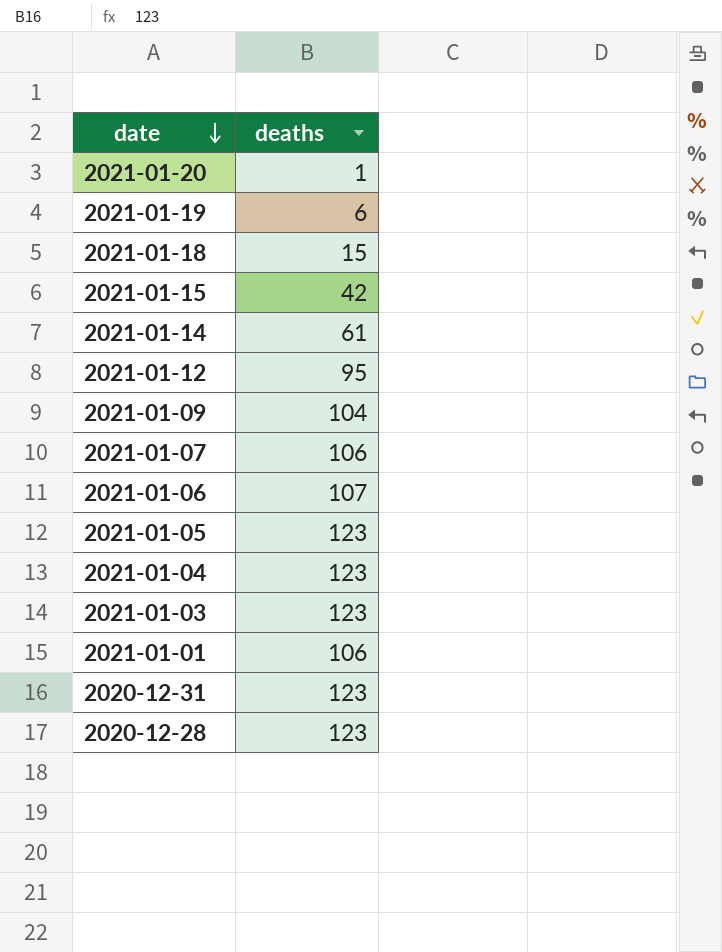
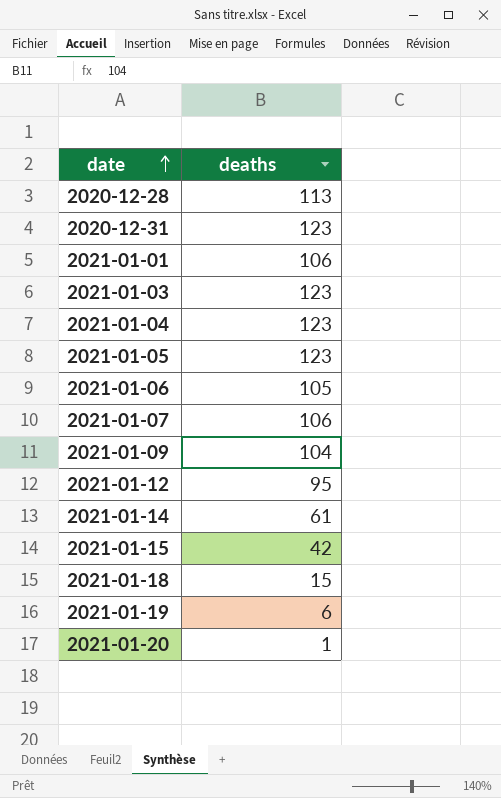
row order: date descending -> date ascending
2020-12-28 | deaths: 123 -> 113
2021-01-06 | deaths: 107 -> 105

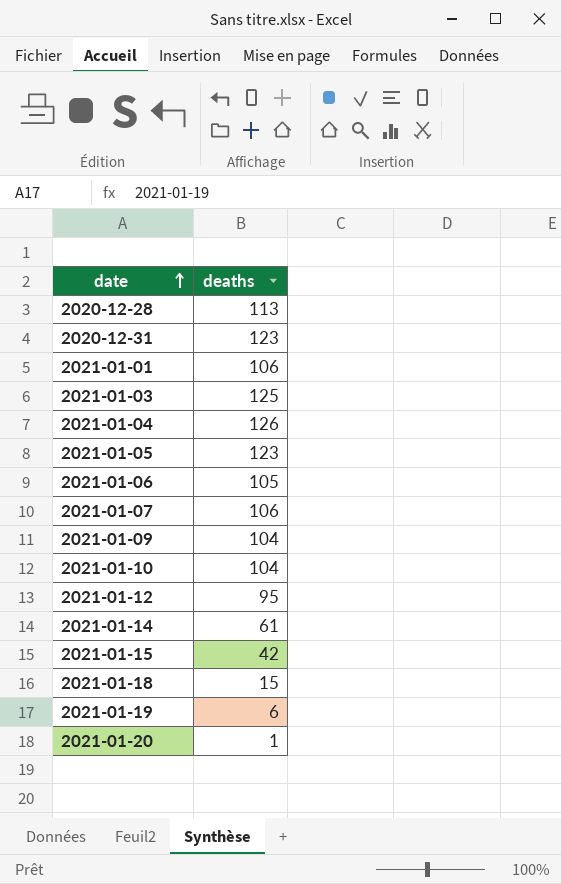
2021-01-03 | deaths: 123 -> 125
2021-01-04 | deaths: 123 -> 126
row 2021-01-10: none -> 104

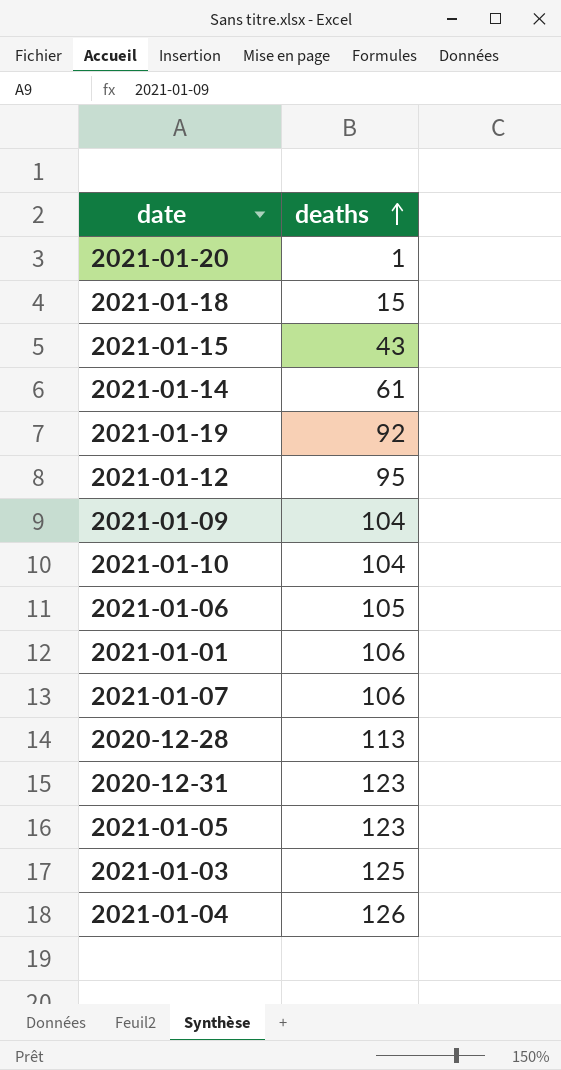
row order: date ascending -> deaths ascending
2021-01-15 | deaths: 42 -> 43
2021-01-19 | deaths: 6 -> 92

